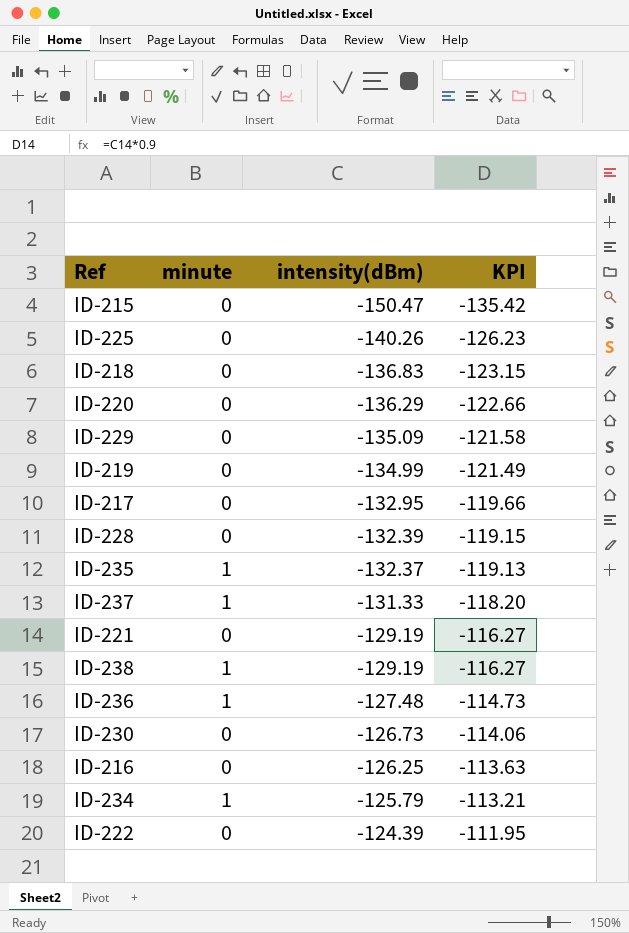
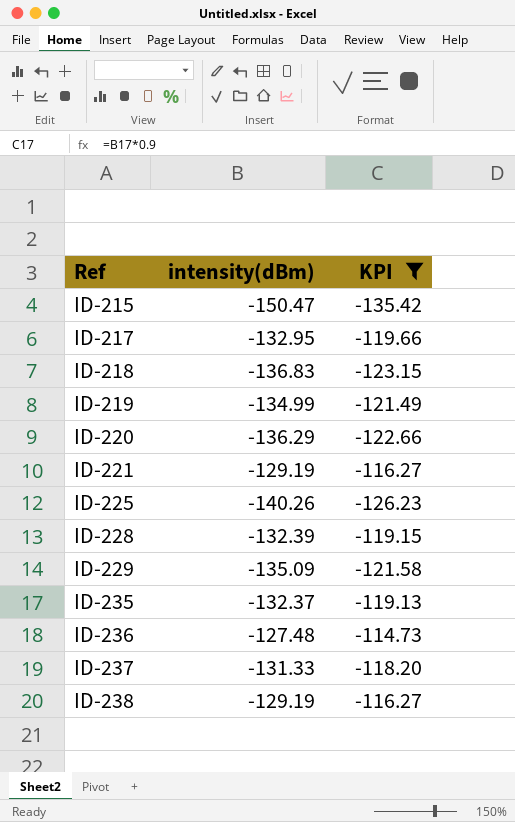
filter: none -> KPI <= -114.73
row order: intensity(dBm) ascending -> Ref ascending
column minute | position: 2 -> none

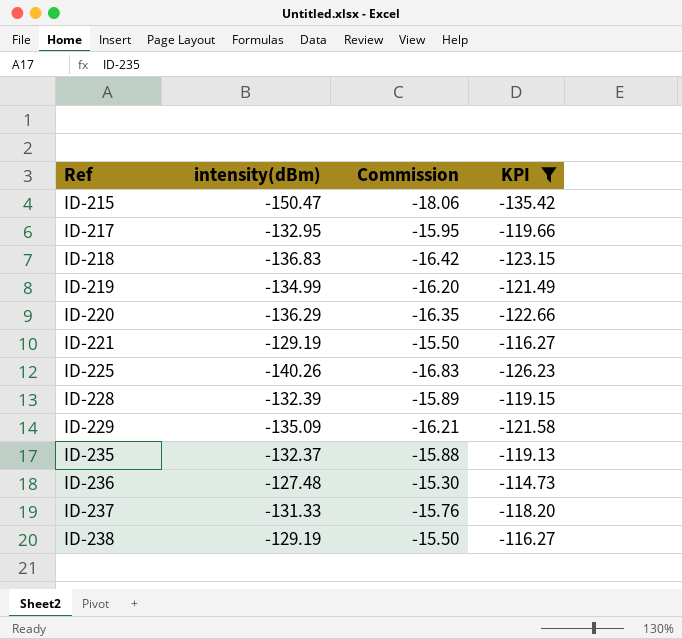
column Commission | formula: none -> [intensity(dBm)] * 0.12

